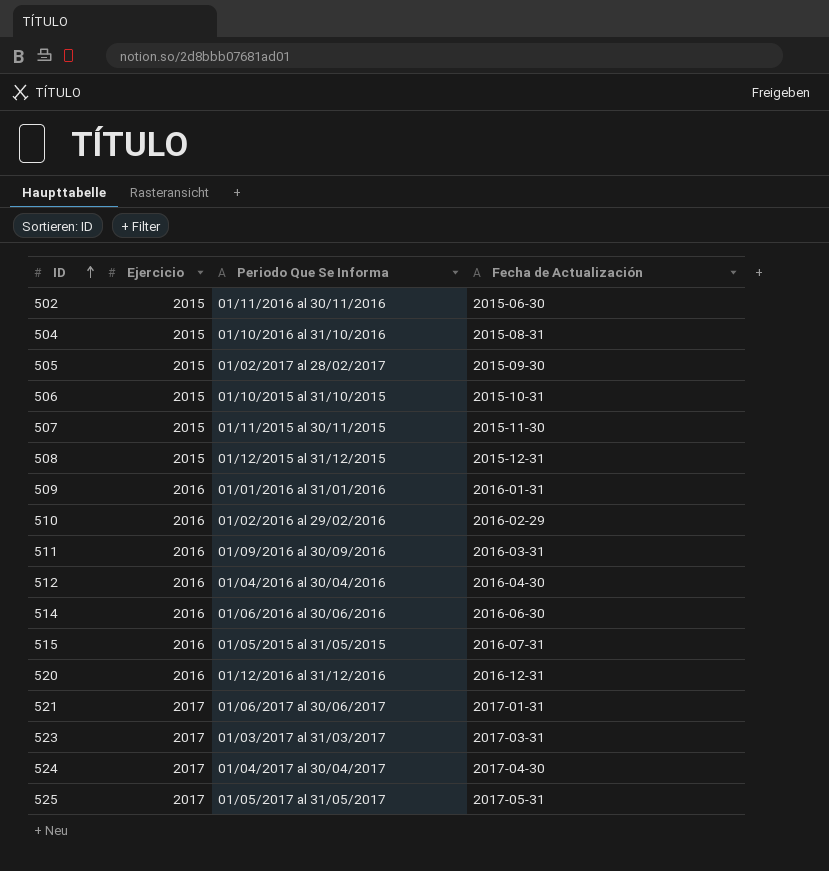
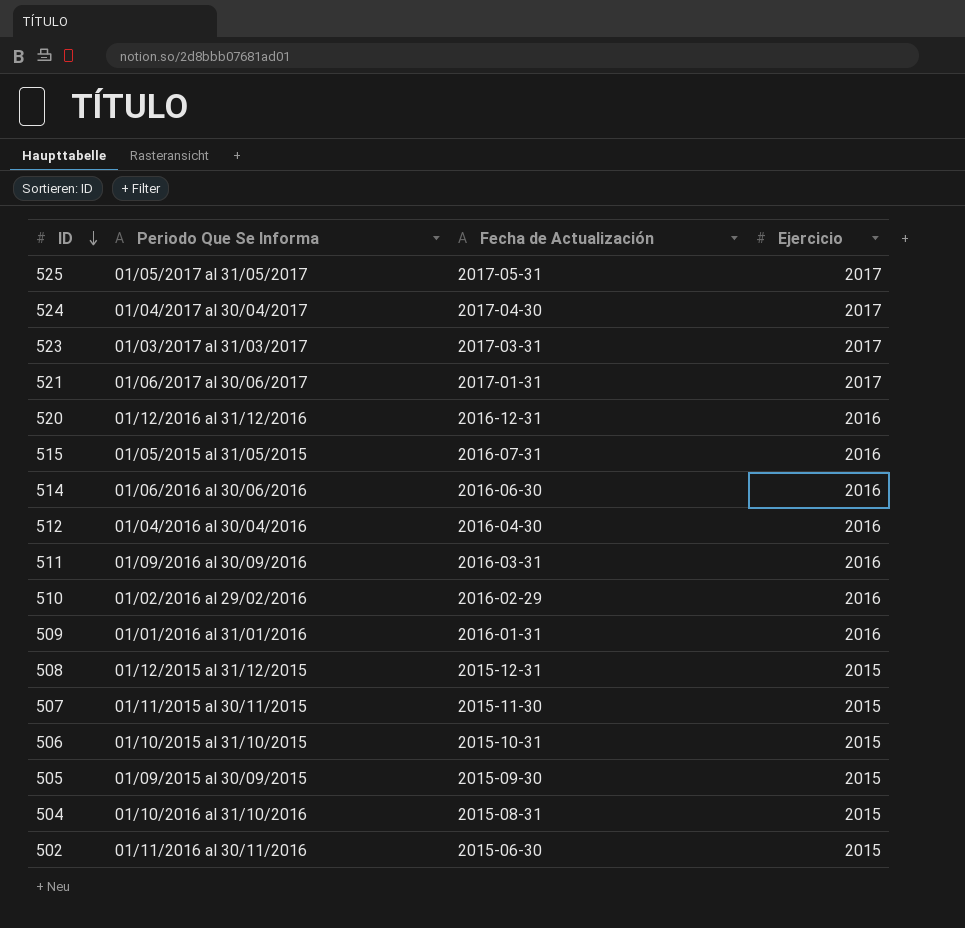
row order: ID ascending -> ID descending
column Ejercicio | position: 2 -> 4
505 | Periodo Que Se Informa: 01/02/2017 al 28/02/2017 -> 01/09/2015 al 30/09/2015

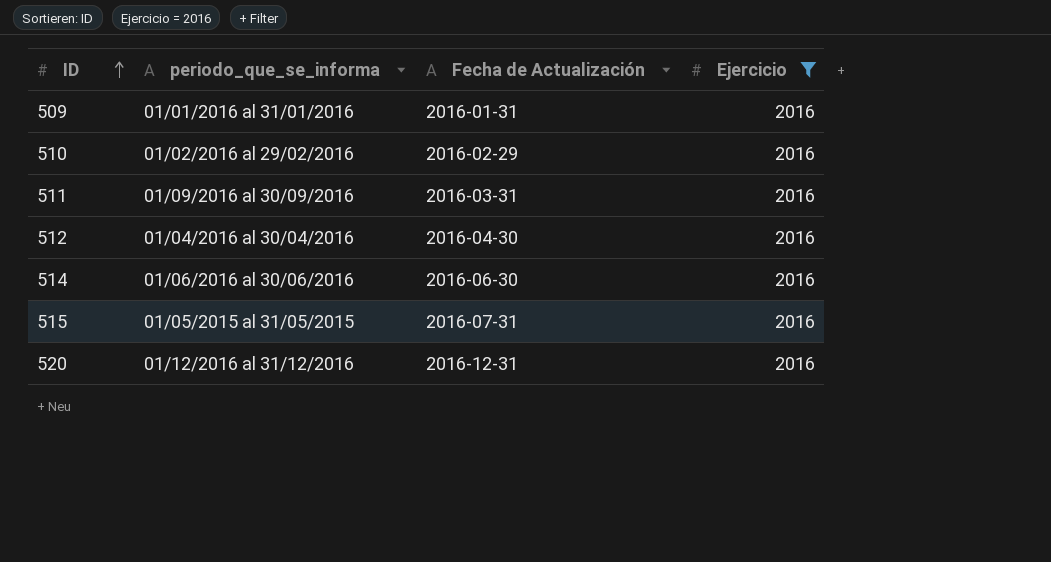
filter: none -> Ejercicio = 2016
row order: ID descending -> ID ascending
column name: Periodo Que Se Informa -> periodo_que_se_informa

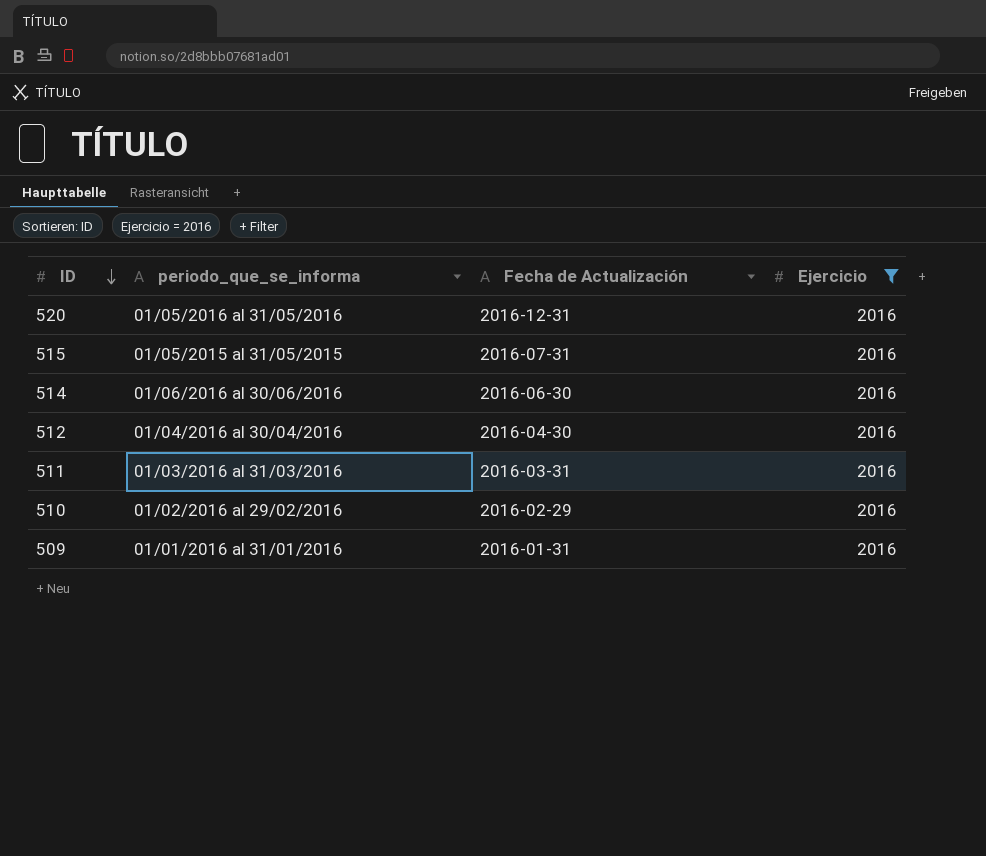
row order: ID ascending -> ID descending
520 | periodo_que_se_informa: 01/12/2016 al 31/12/2016 -> 01/05/2016 al 31/05/2016
511 | periodo_que_se_informa: 01/09/2016 al 30/09/2016 -> 01/03/2016 al 31/03/2016

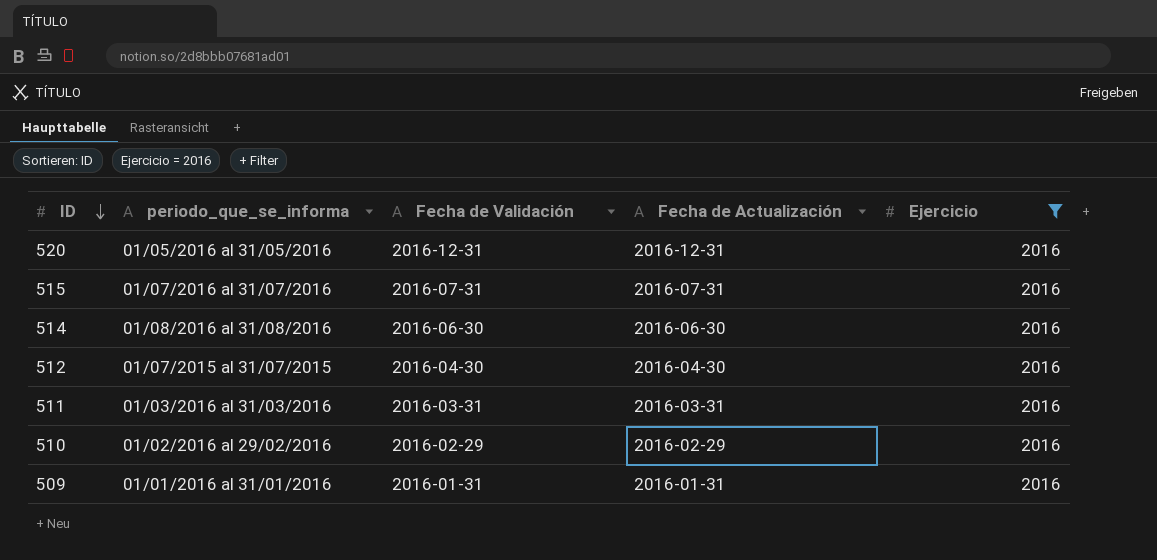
column Fecha de Validación | position: none -> 3
515 | periodo_que_se_informa: 01/05/2015 al 31/05/2015 -> 01/07/2016 al 31/07/2016
514 | periodo_que_se_informa: 01/06/2016 al 30/06/2016 -> 01/08/2016 al 31/08/2016
512 | periodo_que_se_informa: 01/04/2016 al 30/04/2016 -> 01/07/2015 al 31/07/2015

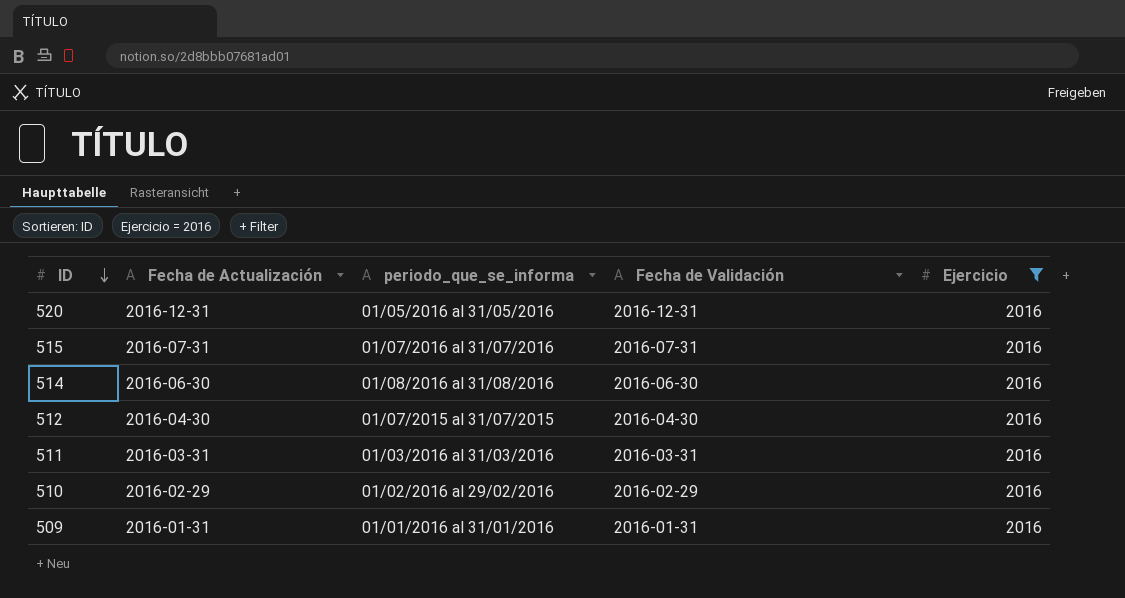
column Fecha de Actualización | position: 4 -> 2

